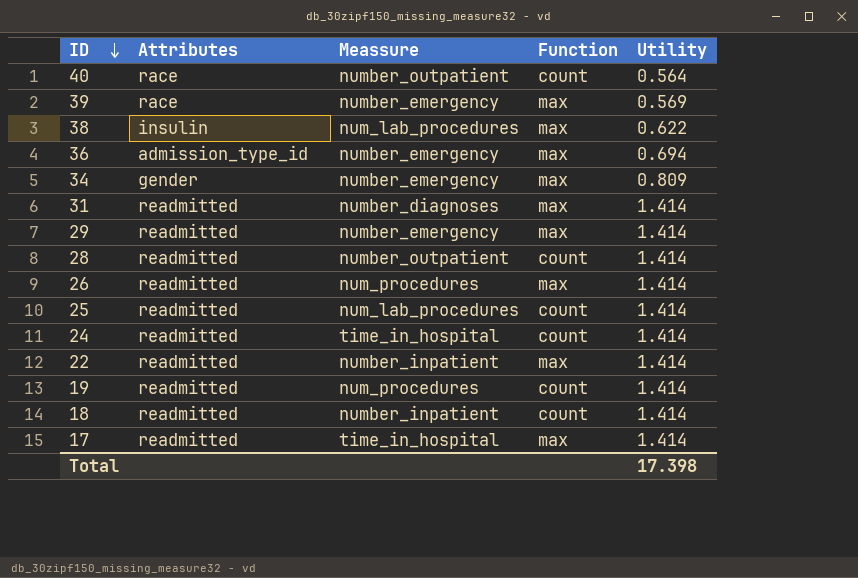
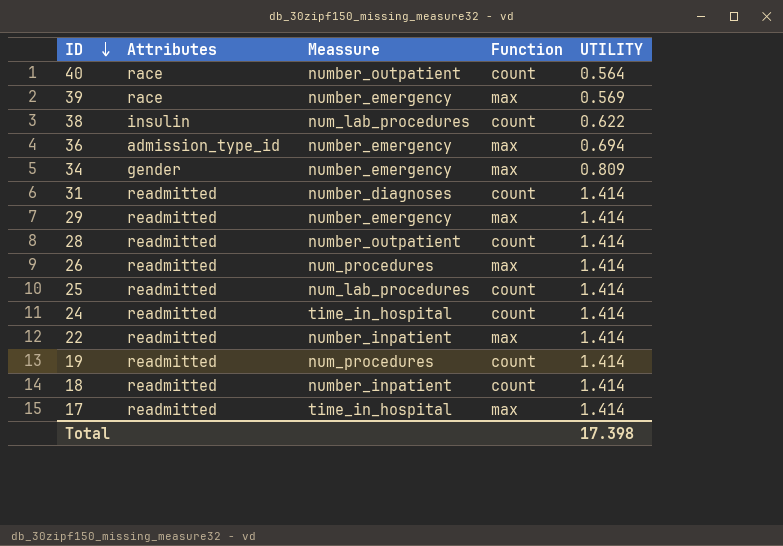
column name: Utility -> UTILITY
38 | Function: max -> count
31 | Function: max -> count

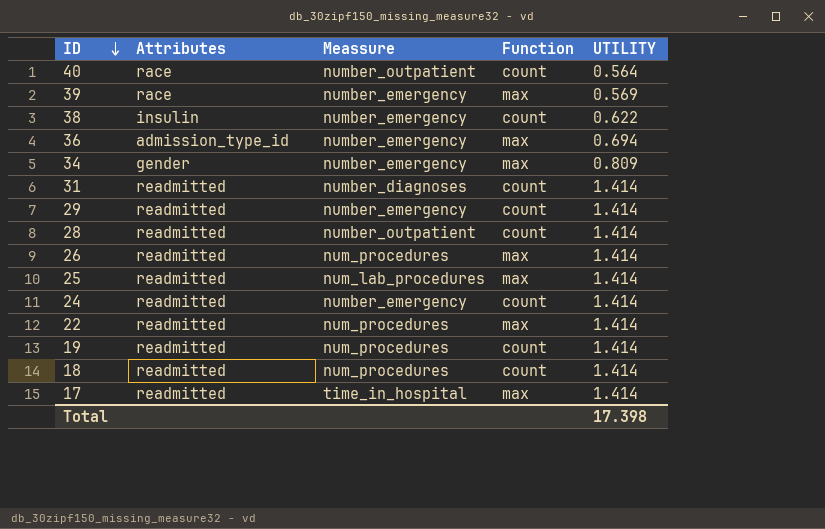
38 | Meassure: num_lab_procedures -> number_emergency
29 | Function: max -> count
25 | Function: count -> max
24 | Meassure: time_in_hospital -> number_emergency
22 | Meassure: number_inpatient -> num_procedures
18 | Meassure: number_inpatient -> num_procedures

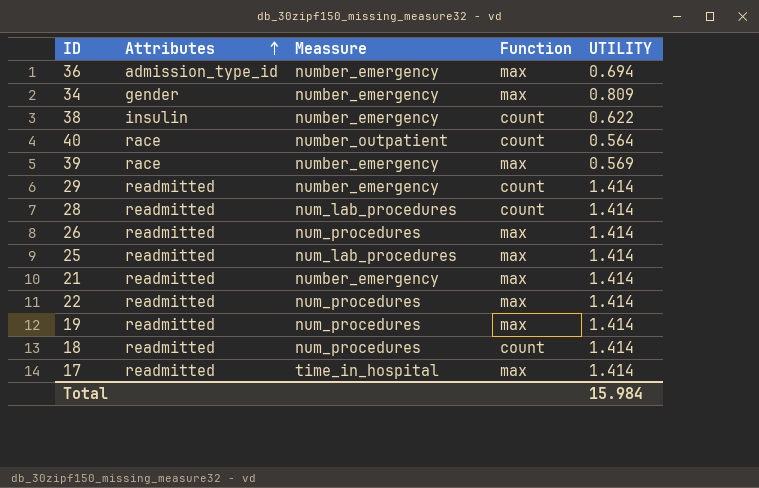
row order: ID descending -> Attributes ascending
row 31: readmitted | number_diagnoses | count | 1.414 -> none
row 24: readmitted | number_emergency | count | 1.414 -> none
28 | Meassure: number_outpatient -> num_lab_procedures
row 21: none -> readmitted | number_emergency | max | 1.414
19 | Function: count -> max
Total | UTILITY: 17.398 -> 15.984

